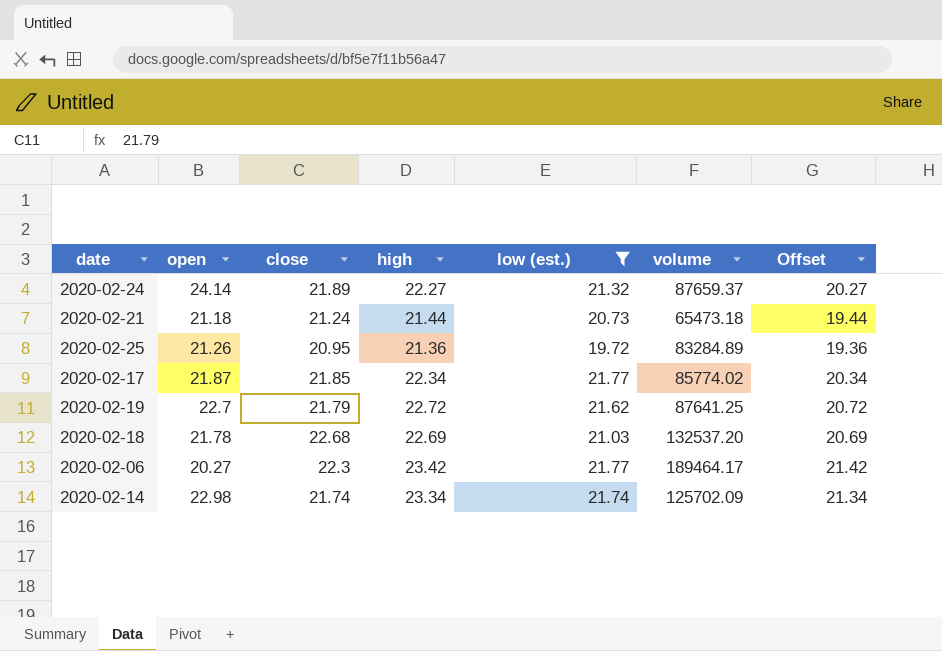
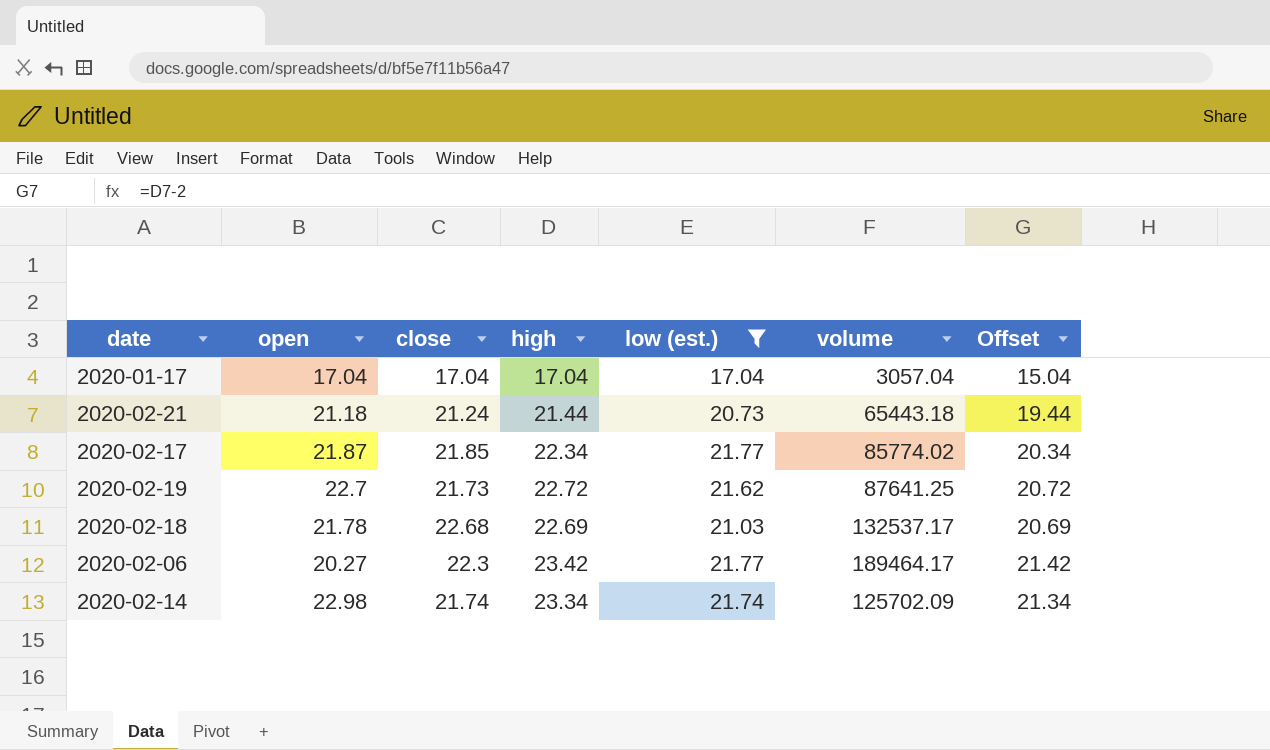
row 2020-02-24: 24.14 | 21.89 | 22.27 | 21.32 | 87659.37 | 20.27 -> none
row 2020-02-25: 21.26 | 20.95 | 21.36 | 19.72 | 83284.89 | 19.36 -> none
row 2020-01-17: none -> 17.04 | 17.04 | 17.04 | 17.04 | 3057.04 | 15.04
2020-02-21 | volume: 65473.18 -> 65443.18
2020-02-19 | close: 21.79 -> 21.73
2020-02-18 | volume: 132537.20 -> 132537.17

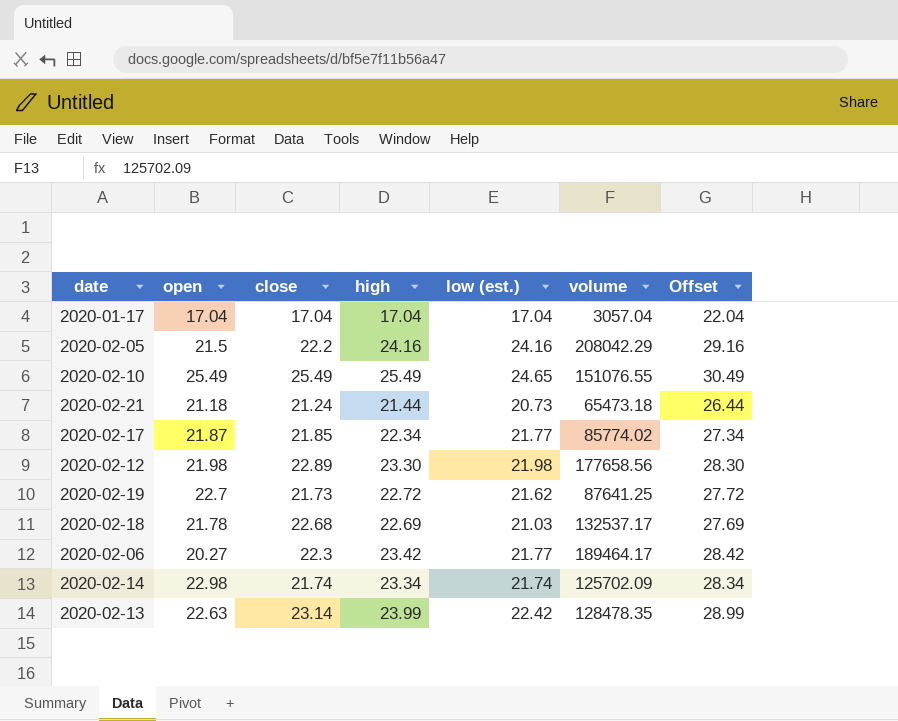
filter: low (est.) <= 21.77 -> none
column Offset | formula: [high] - 2 -> [high] + 5
2020-02-21 | volume: 65443.18 -> 65473.18

